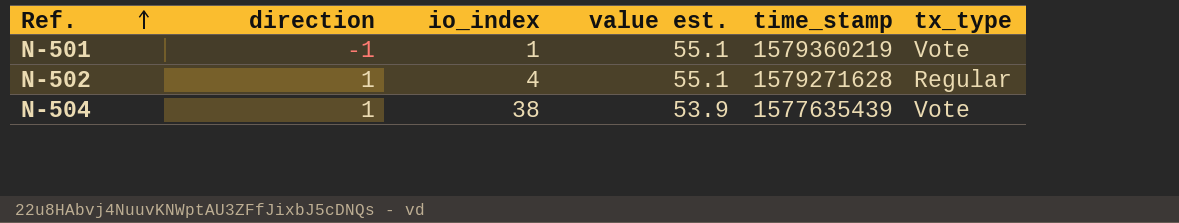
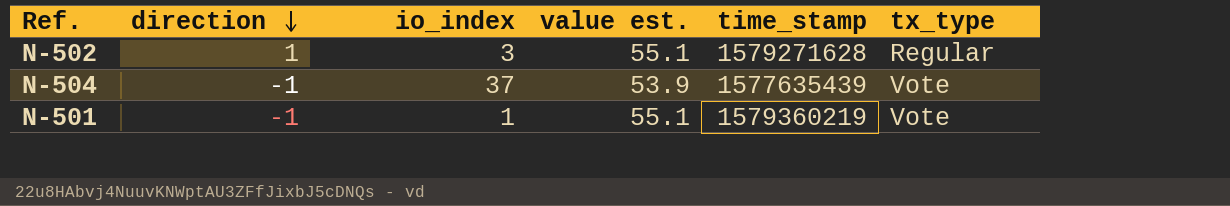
row order: Ref. ascending -> direction descending
N-502 | io_index: 4 -> 3
N-504 | direction: 1 -> -1
N-504 | io_index: 38 -> 37

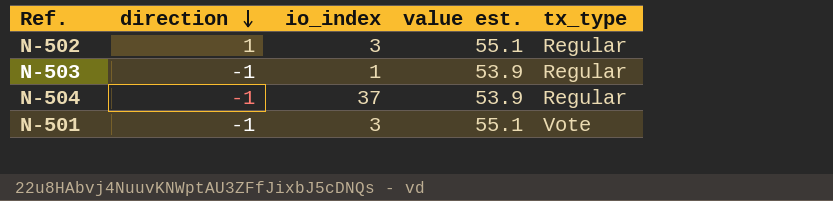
column time_stamp | position: 5 -> none
row N-503: none -> -1 | 1 | 53.9 | Regular
N-504 | tx_type: Vote -> Regular
N-501 | io_index: 1 -> 3

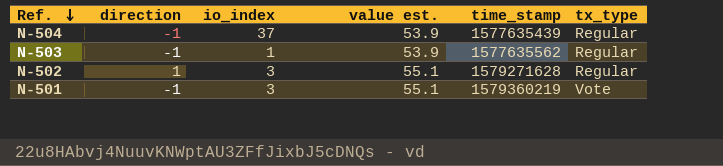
row order: direction descending -> Ref. descending
column time_stamp | position: none -> 5

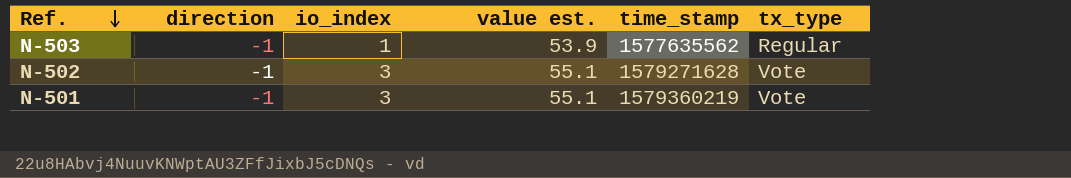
row N-504: -1 | 37 | 53.9 | 1577635439 | Regular -> none
N-502 | direction: 1 -> -1
N-502 | tx_type: Regular -> Vote

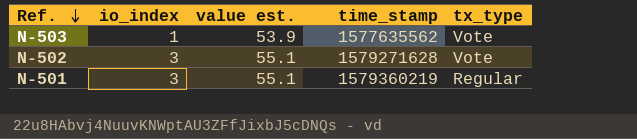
column direction | position: 2 -> none
N-503 | tx_type: Regular -> Vote
N-501 | tx_type: Vote -> Regular

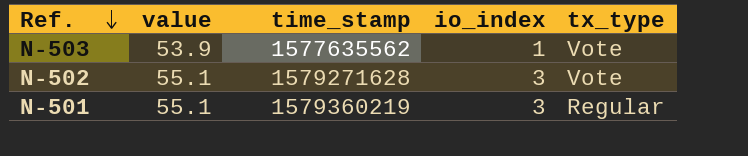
column name: value est. -> value
column io_index | position: 2 -> 4

